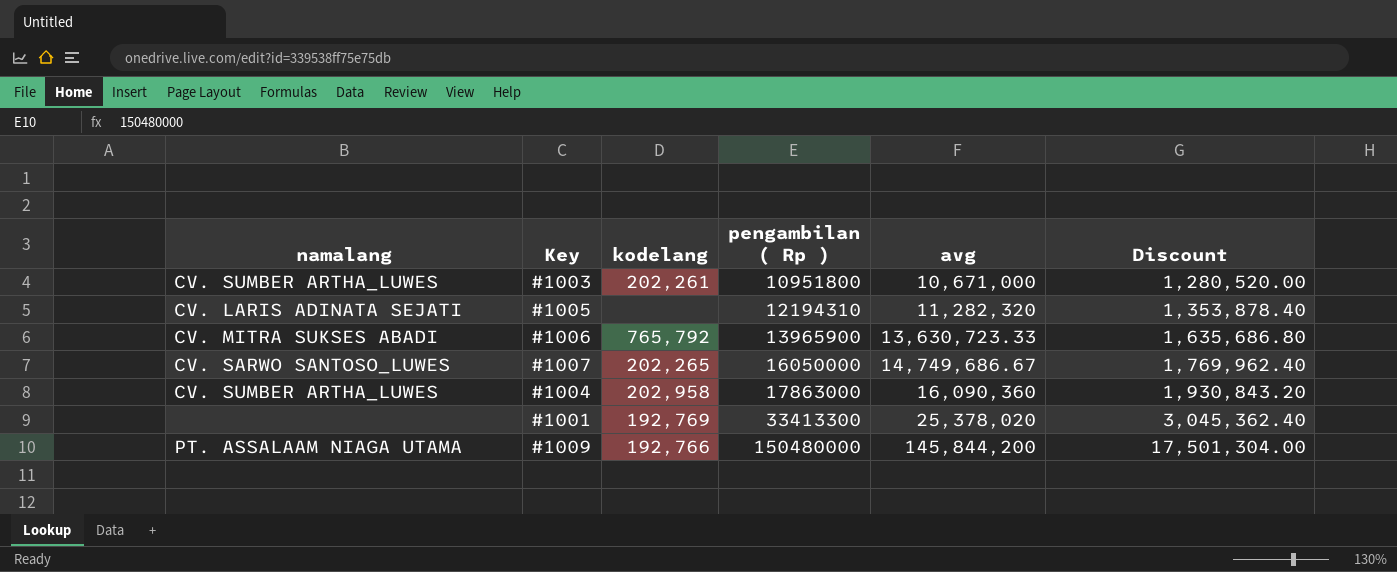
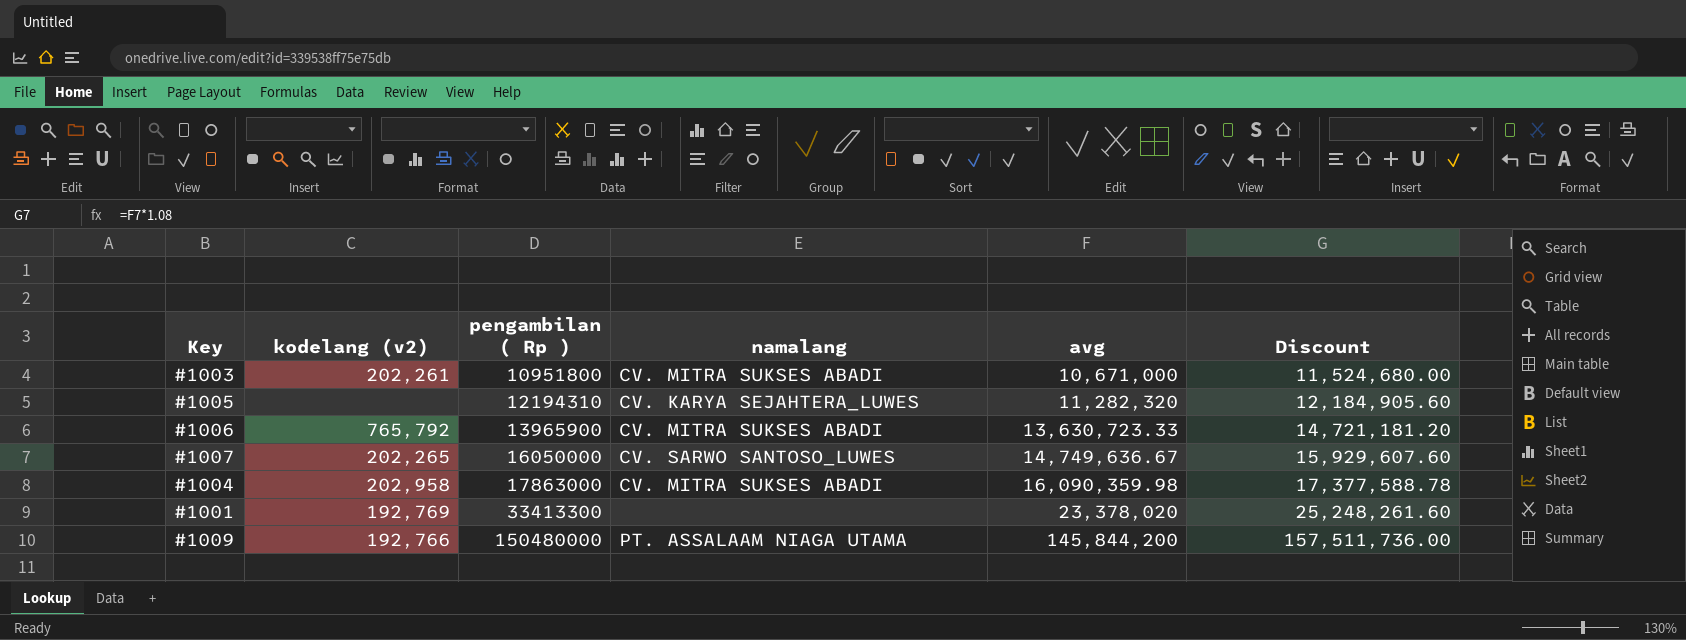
column name: kodelang -> kodelang (v2)
column namalang | position: 1 -> 4
column Discount | formula: [avg] * 0.12 -> [avg] * 1.08
#1003 | namalang: CV. SUMBER ARTHA_LUWES -> CV. MITRA SUKSES ABADI
#1005 | namalang: CV. LARIS ADINATA SEJATI -> CV. KARYA SEJAHTERA_LUWES
#1007 | avg: 14,749,686.67 -> 14,749,636.67
#1004 | namalang: CV. SUMBER ARTHA_LUWES -> CV. MITRA SUKSES ABADI
#1004 | avg: 16,090,360 -> 16,090,359.98
#1001 | avg: 25,378,020 -> 23,378,020

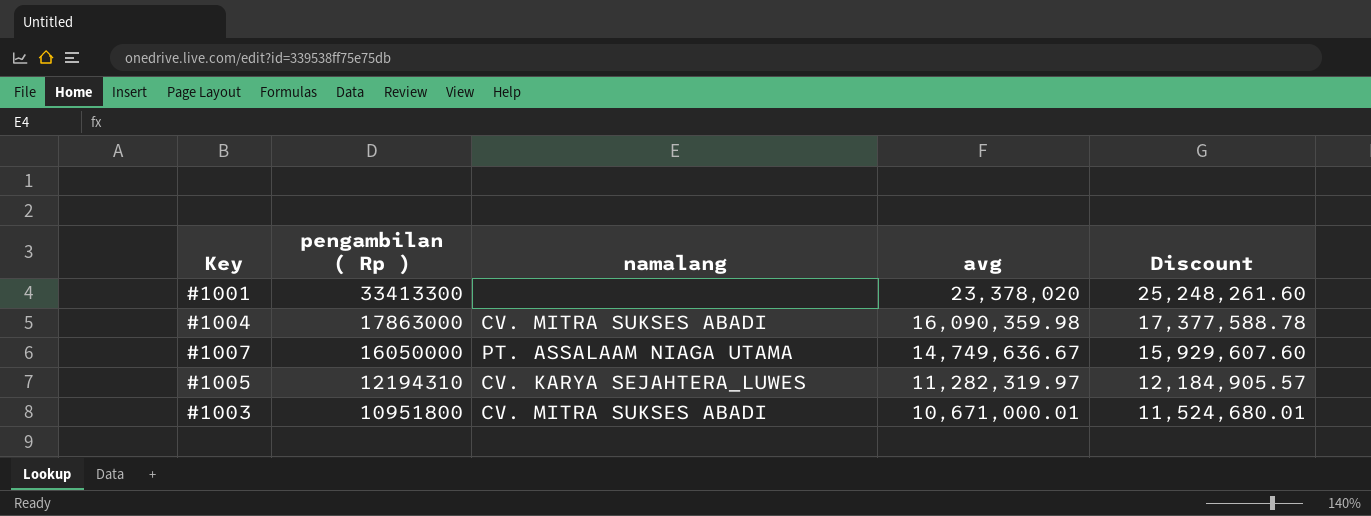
row order: pengambilan ( Rp ) ascending -> pengambilan ( Rp ) descending
column kodelang (v2) | position: 2 -> none
row #1006: 765,792 | 13965900 | CV. MITRA SUKSES ABADI | 13,630,723.33 | 14,721,181.20 -> none
row #1009: 192,766 | 150480000 | PT. ASSALAAM NIAGA UTAMA | 145,844,200 | 157,511,736.00 -> none
#1007 | namalang: CV. SARWO SANTOSO_LUWES -> PT. ASSALAAM NIAGA UTAMA
#1005 | avg: 11,282,320 -> 11,282,319.97
#1005 | Discount: 12,184,905.60 -> 12,184,905.57
#1003 | avg: 10,671,000 -> 10,671,000.01
#1003 | Discount: 11,524,680.00 -> 11,524,680.01

